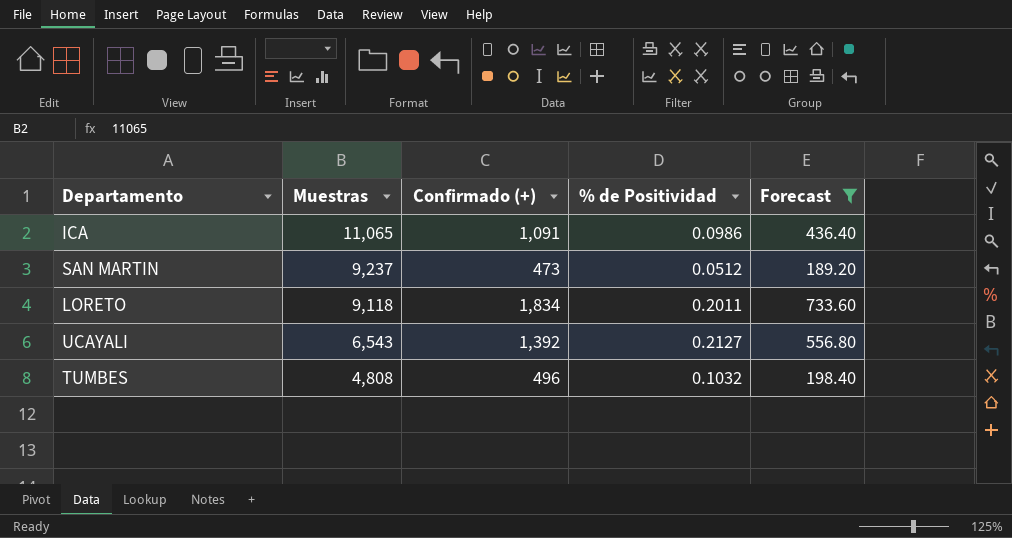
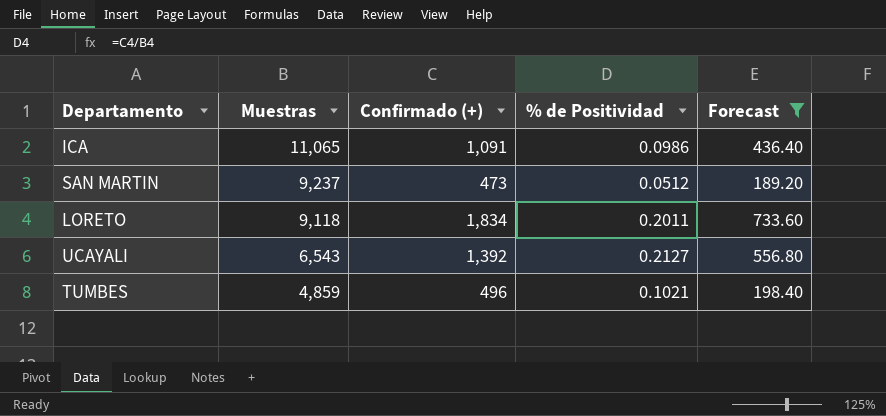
TUMBES | Muestras: 4,808 -> 4,859
TUMBES | % de Positividad: 0.1032 -> 0.1021

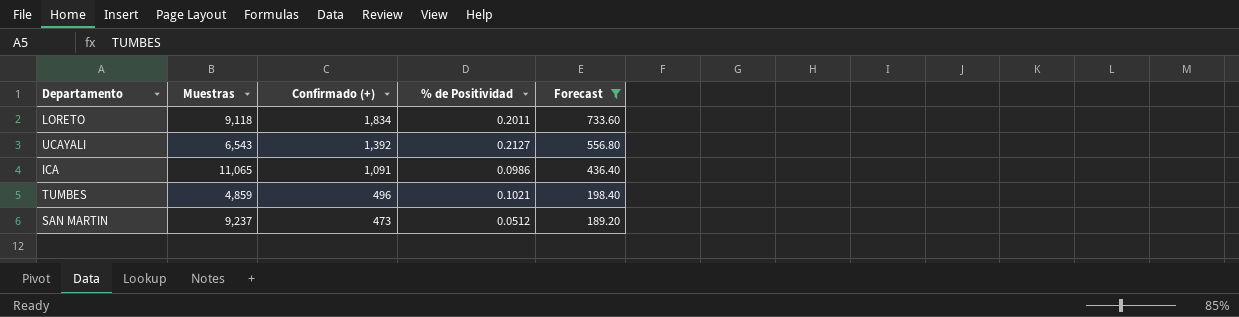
row order: Muestras descending -> Confirmado (+) descending

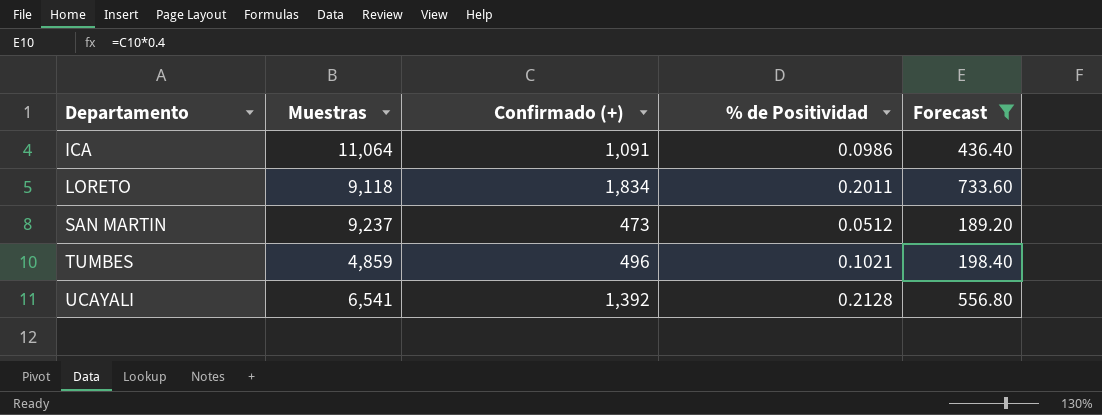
row order: Confirmado (+) descending -> Departamento ascending
ICA | Muestras: 11,065 -> 11,064
UCAYALI | Muestras: 6,543 -> 6,541
UCAYALI | % de Positividad: 0.2127 -> 0.2128

